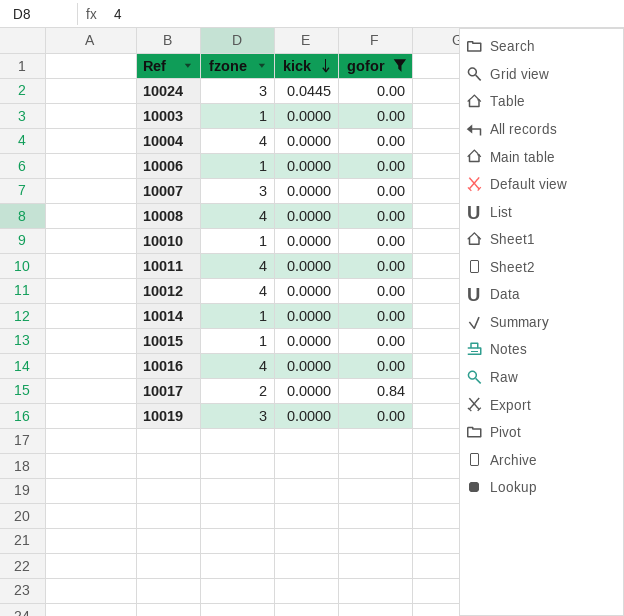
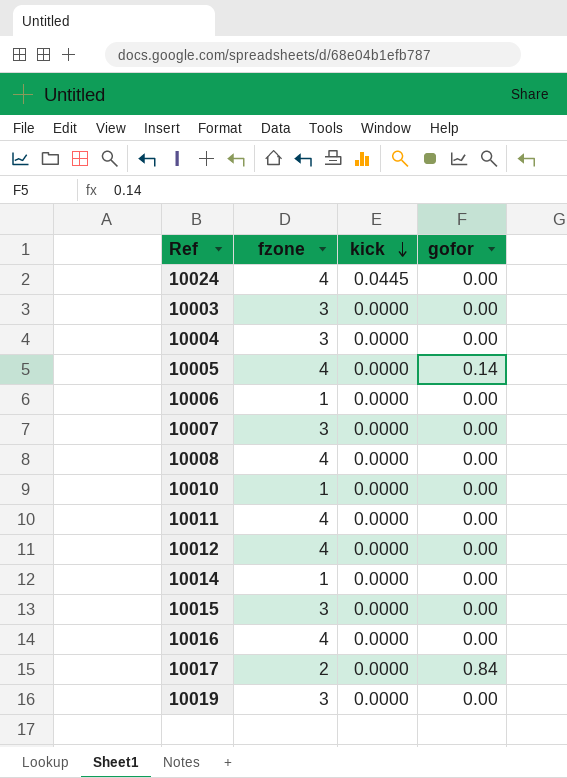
filter: gofor != 0.14 -> none
10024 | fzone: 3 -> 4
10003 | fzone: 1 -> 3
10004 | fzone: 4 -> 3
10015 | fzone: 1 -> 3

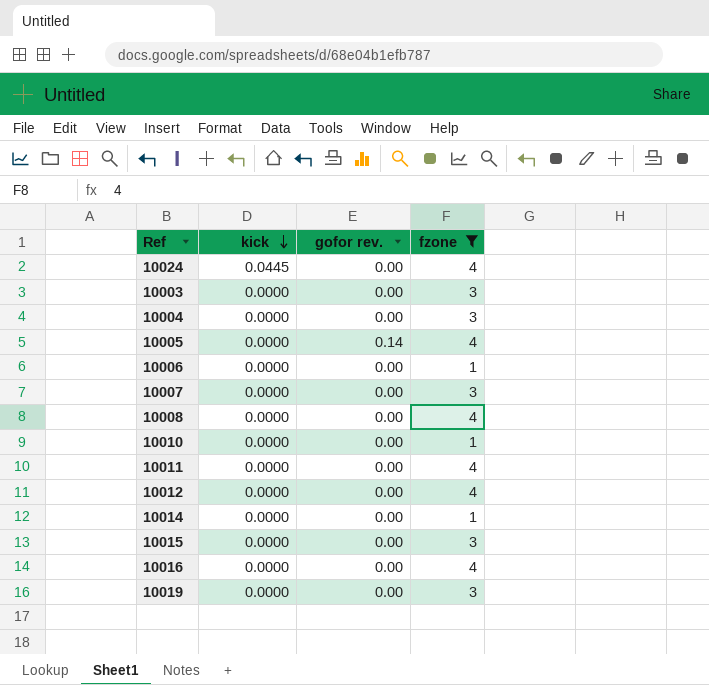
filter: none -> fzone != 2
column name: gofor -> gofor rev.
column fzone | position: 2 -> 4

